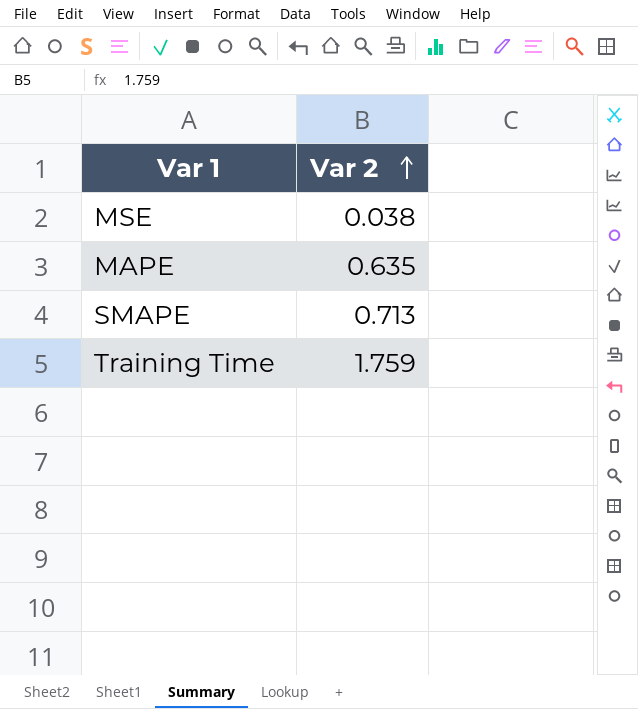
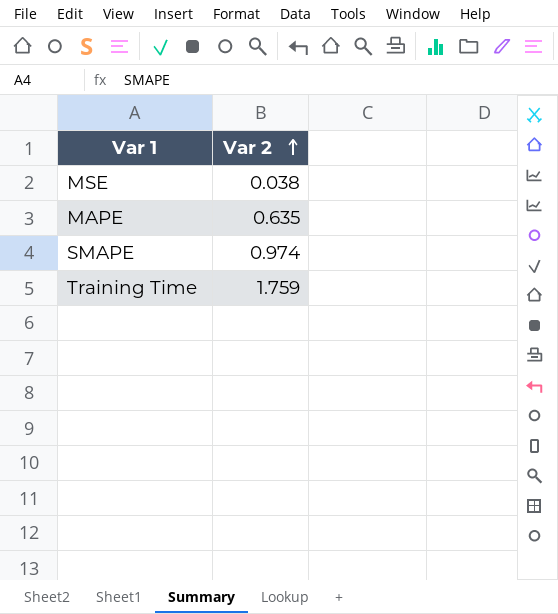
SMAPE | Var 2: 0.713 -> 0.974

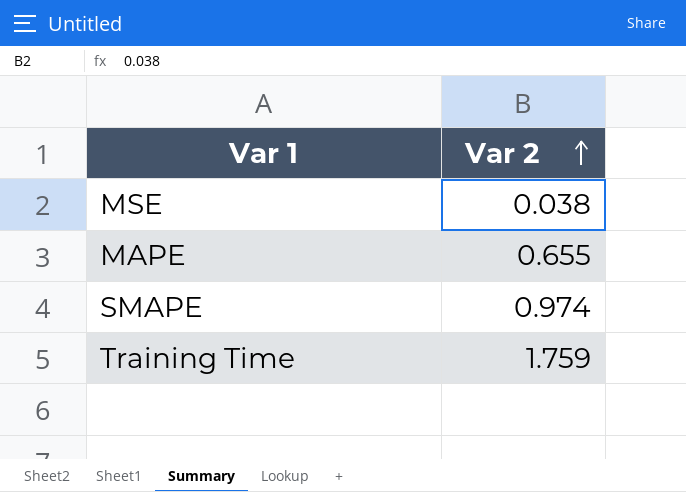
MAPE | Var 2: 0.635 -> 0.655

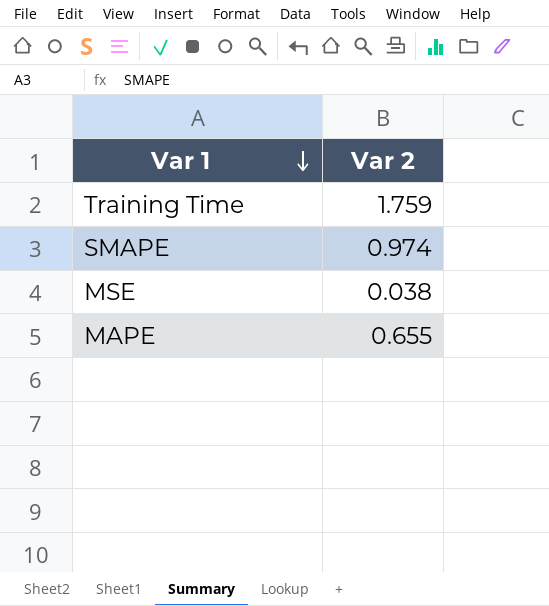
row order: Var 2 ascending -> Var 1 descending

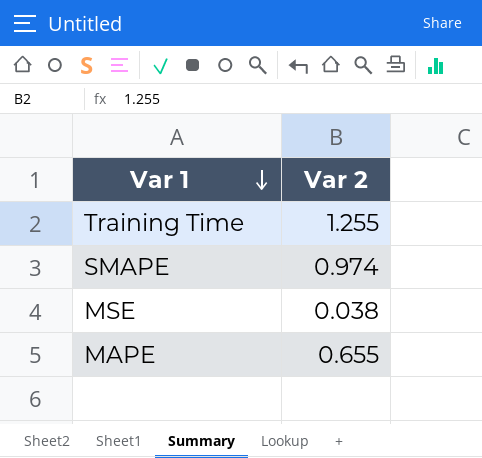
Training Time | Var 2: 1.759 -> 1.255

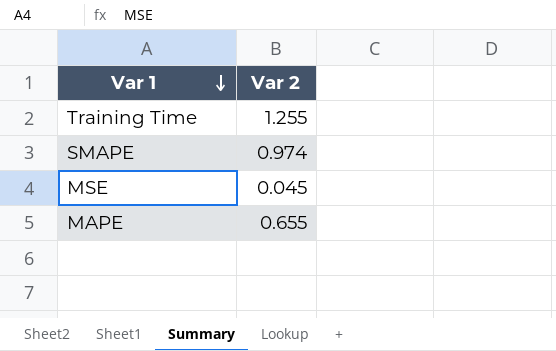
MSE | Var 2: 0.038 -> 0.045

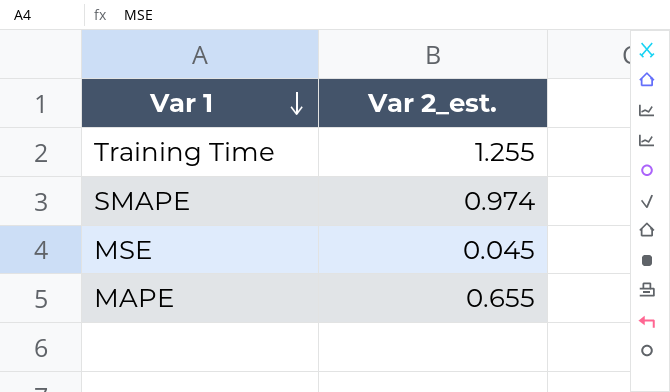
column name: Var 2 -> Var 2_est.

